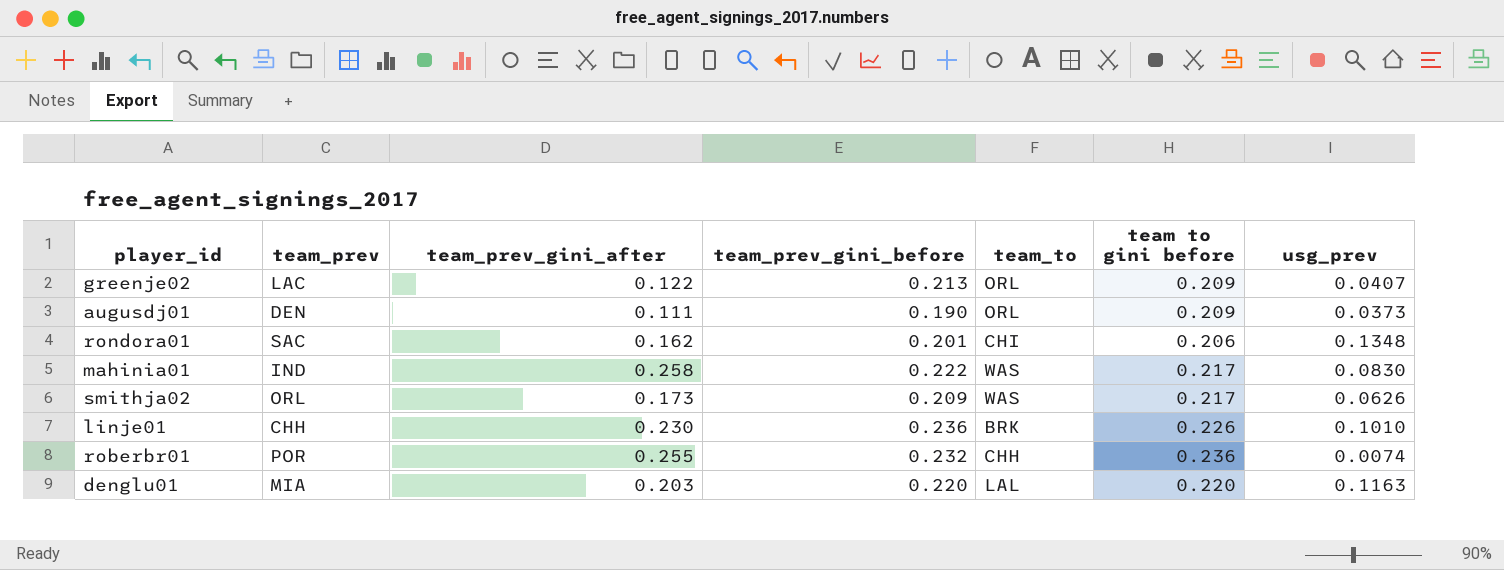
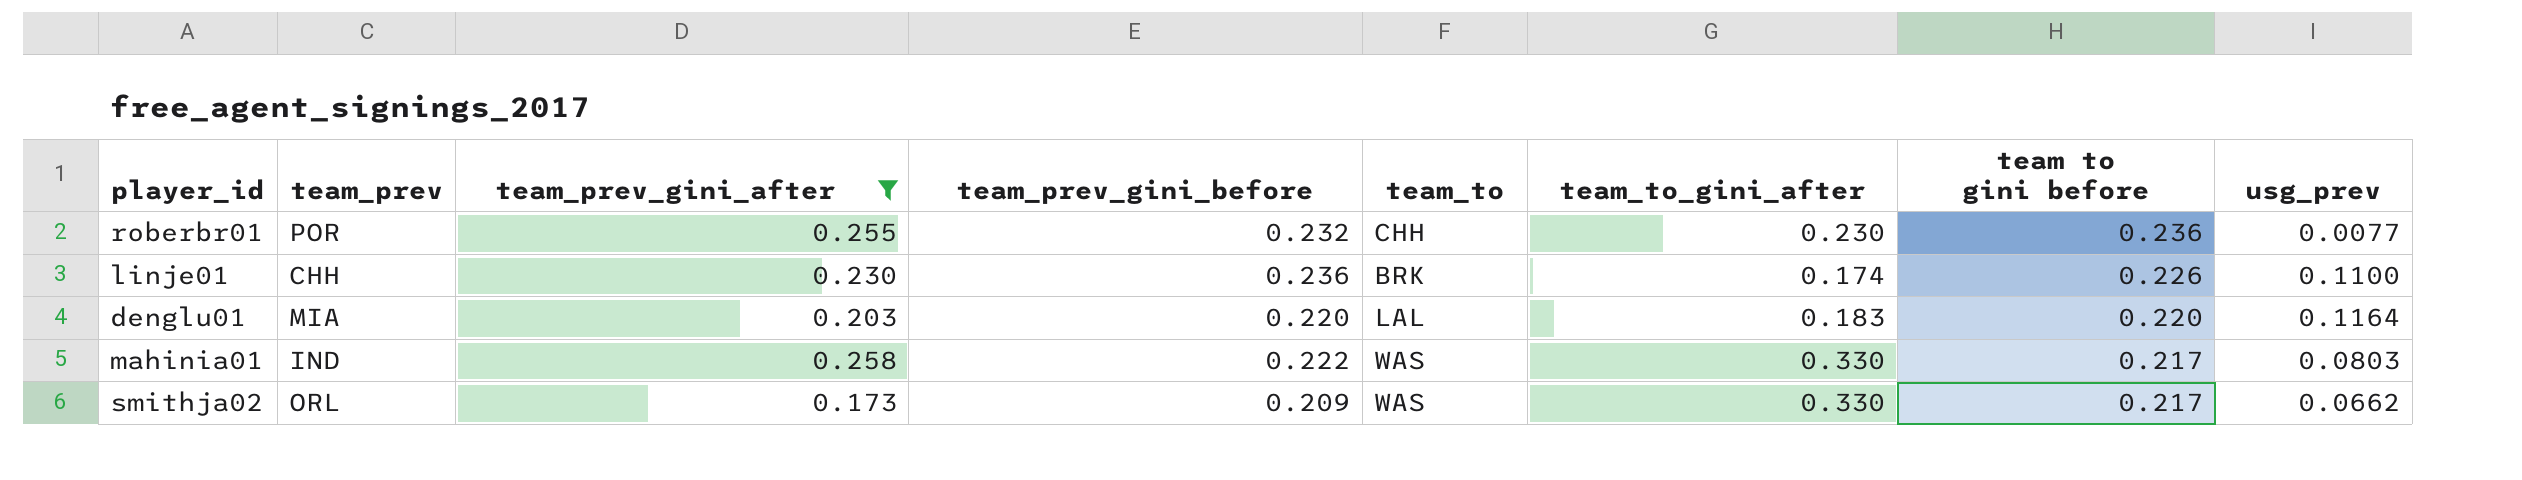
filter: none -> team_prev_gini_after >= 0.173
row order: none -> team to gini before descending
column team_to_gini_after | position: none -> 6
roberbr01 | usg_prev: 0.0074 -> 0.0077
linje01 | usg_prev: 0.1010 -> 0.1100
denglu01 | usg_prev: 0.1163 -> 0.1164
mahinia01 | usg_prev: 0.0830 -> 0.0803
smithja02 | usg_prev: 0.0626 -> 0.0662

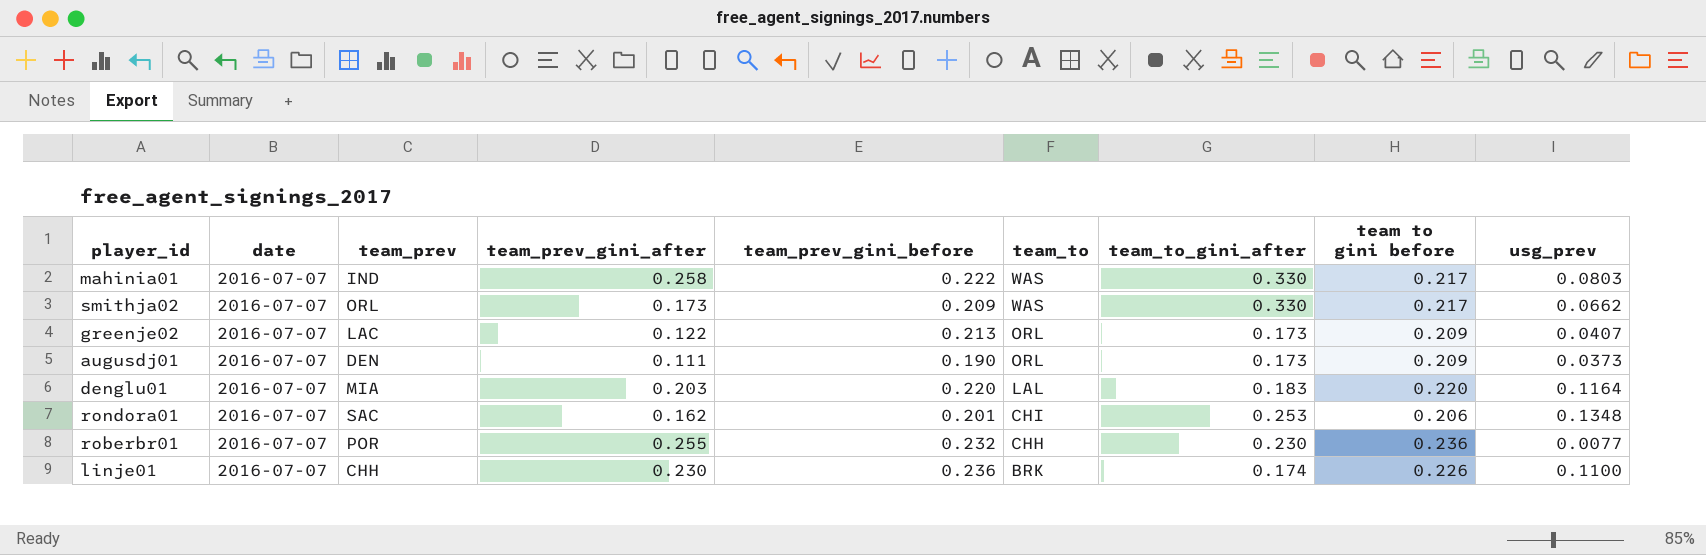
filter: team_prev_gini_after >= 0.173 -> none
row order: team to gini before descending -> team_to descending
column date | position: none -> 2

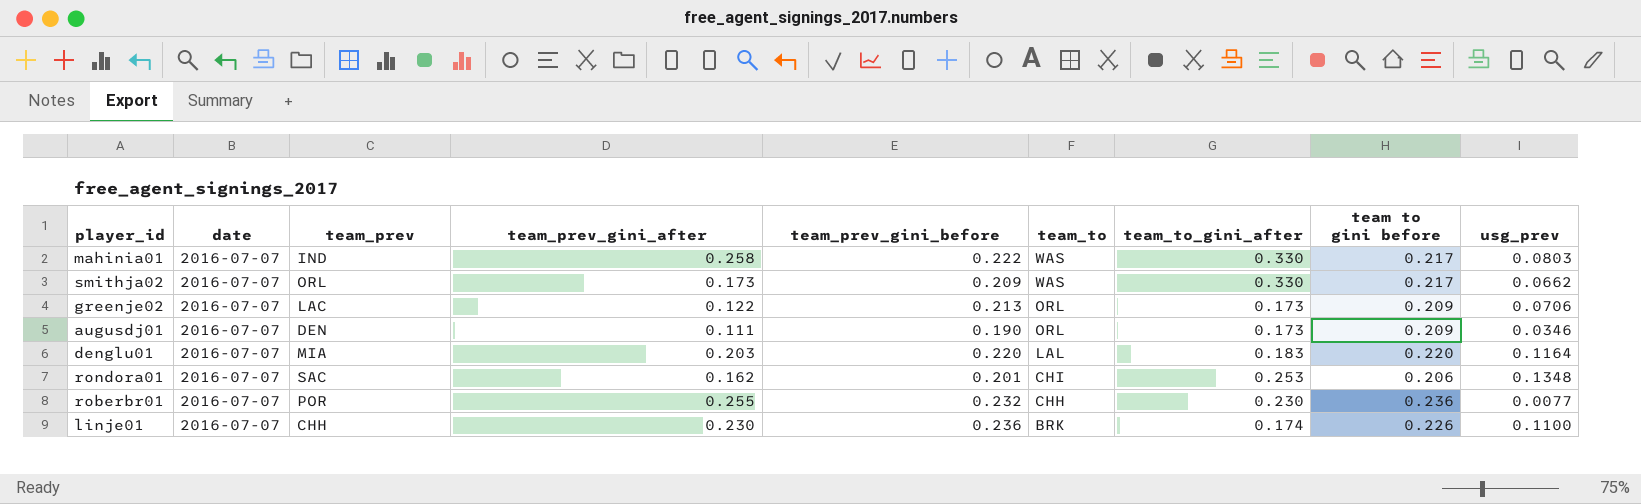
greenje02 | usg_prev: 0.0407 -> 0.0706
augusdj01 | usg_prev: 0.0373 -> 0.0346

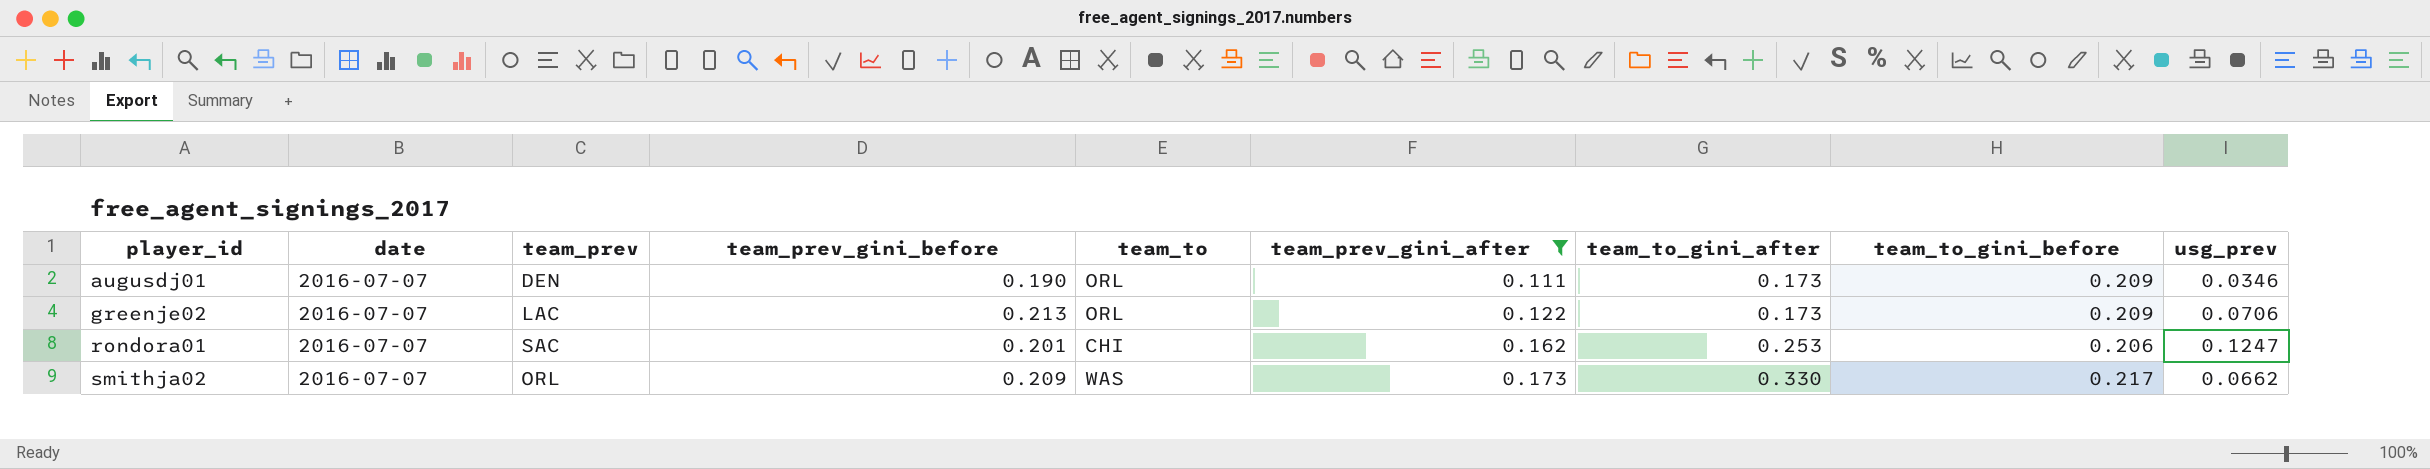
filter: none -> team_prev_gini_after <= 0.173
row order: team_to descending -> player_id ascending
column team_prev_gini_after | position: 4 -> 6
column name: team to gini before -> team_to_gini_before
rondora01 | usg_prev: 0.1348 -> 0.1247

